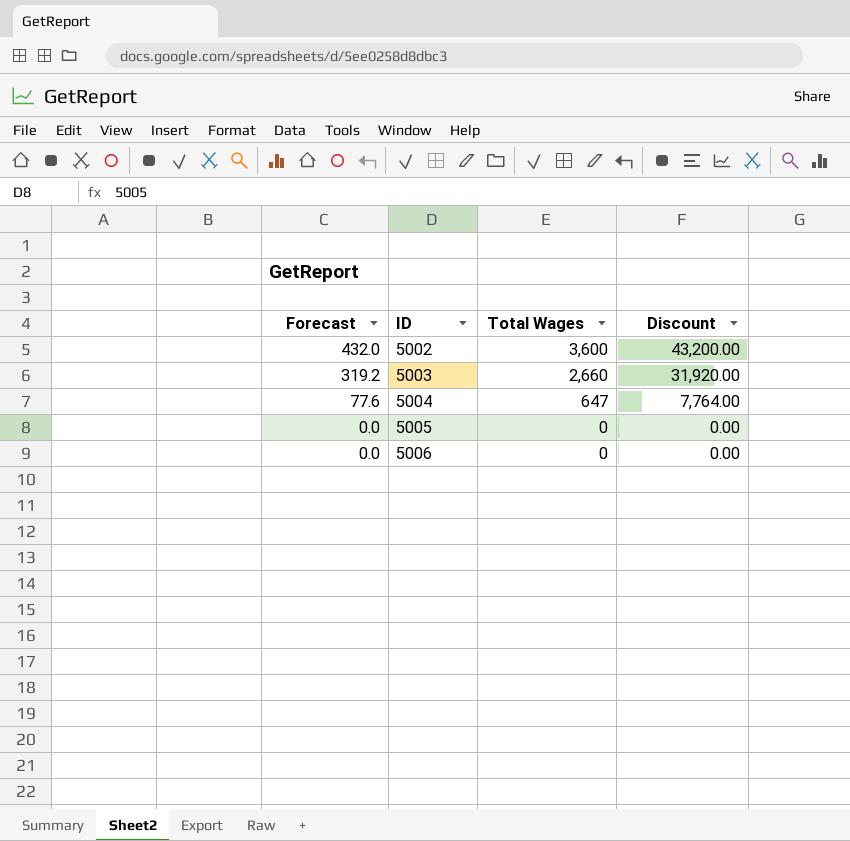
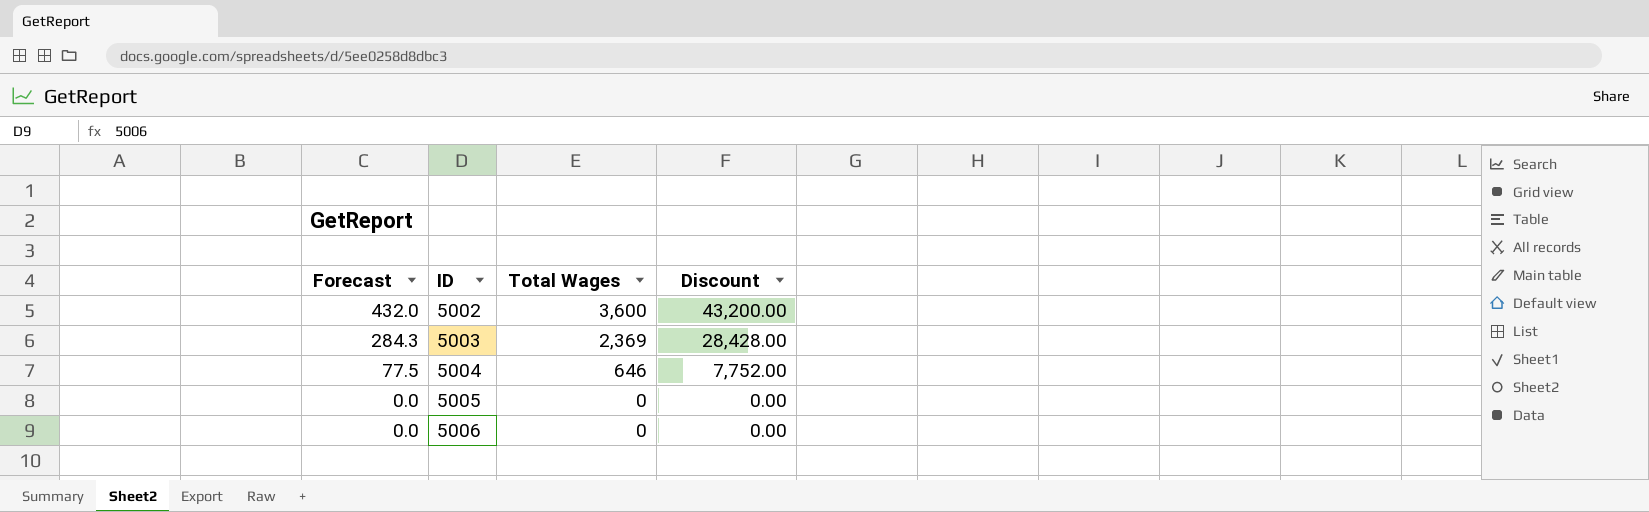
5003 | Forecast: 319.2 -> 284.3
5003 | Total Wages: 2,660 -> 2,369
5003 | Discount: 31,920.00 -> 28,428.00
5004 | Forecast: 77.6 -> 77.5
5004 | Total Wages: 647 -> 646
5004 | Discount: 7,764.00 -> 7,752.00

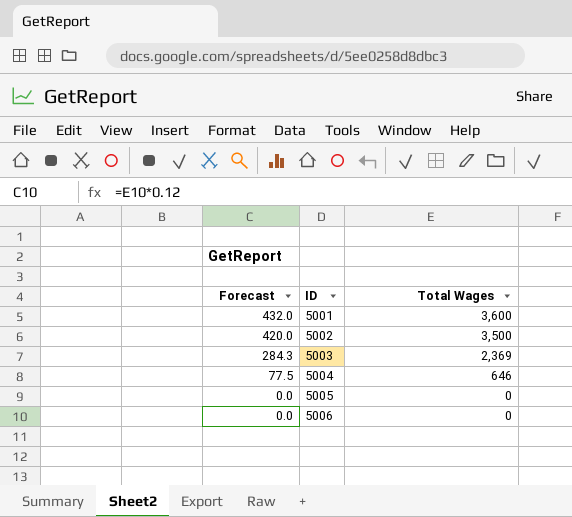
column Discount | formula: [Total Wages] * 12 -> none
row 5001: none -> 432.0 | 3,600
5002 | Forecast: 432.0 -> 420.0
5002 | Total Wages: 3,600 -> 3,500

